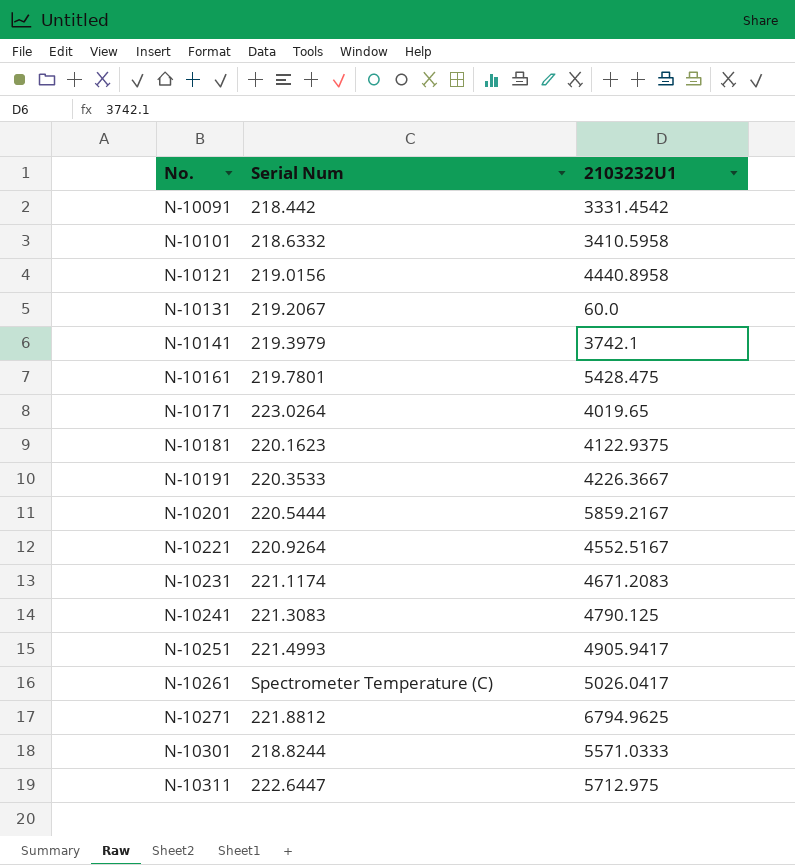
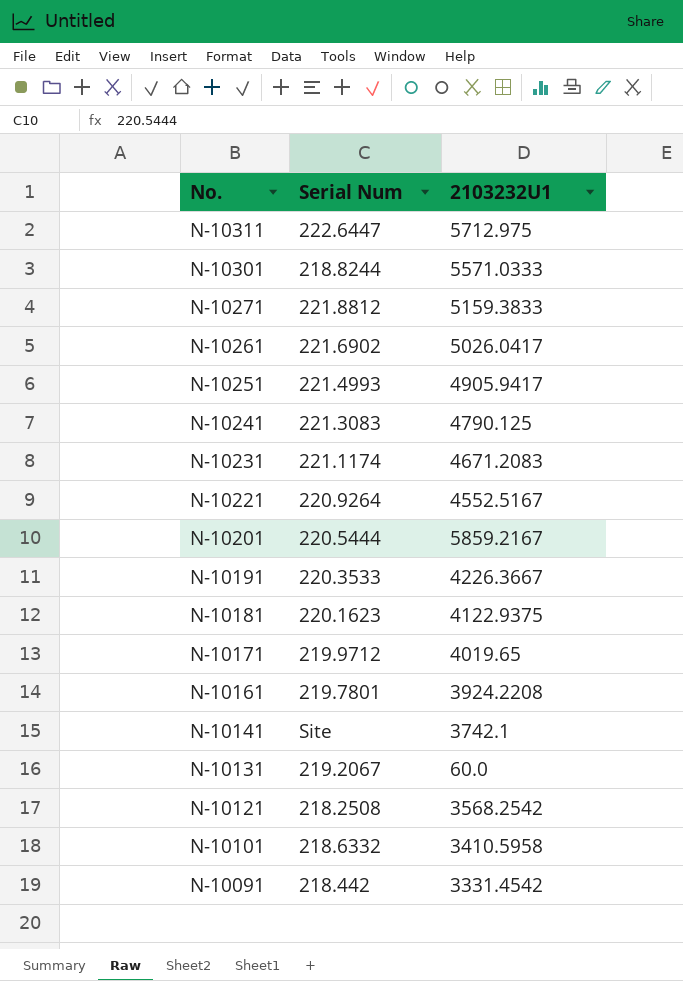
row order: No. ascending -> No. descending
N-10271 | 2103232U1: 6794.9625 -> 5159.3833
N-10261 | Serial Num: Spectrometer Temperature (C) -> 221.6902
N-10171 | Serial Num: 223.0264 -> 219.9712
N-10161 | 2103232U1: 5428.475 -> 3924.2208
N-10141 | Serial Num: 219.3979 -> Site
N-10121 | Serial Num: 219.0156 -> 218.2508
N-10121 | 2103232U1: 4440.8958 -> 3568.2542

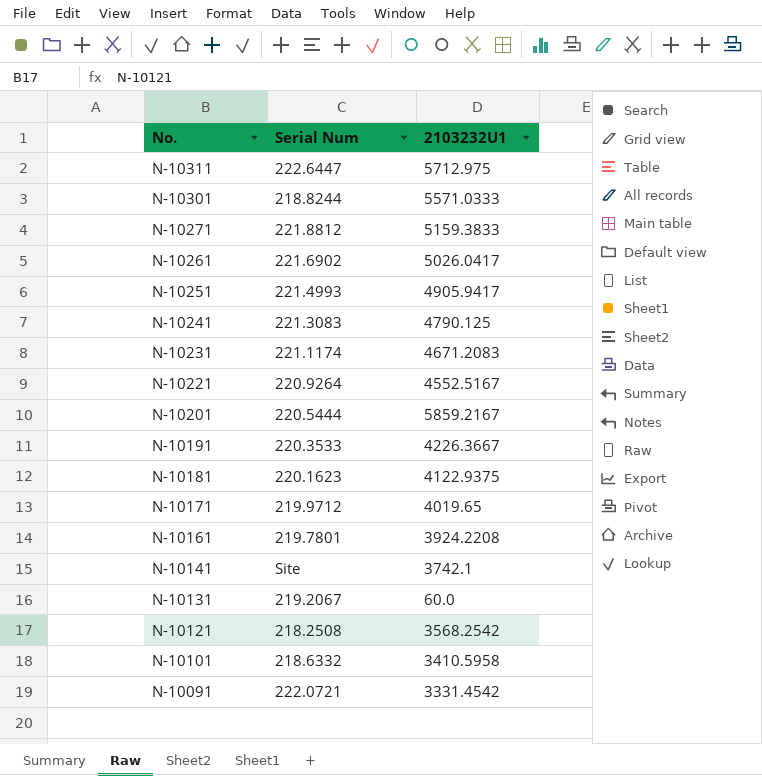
N-10091 | Serial Num: 218.442 -> 222.0721

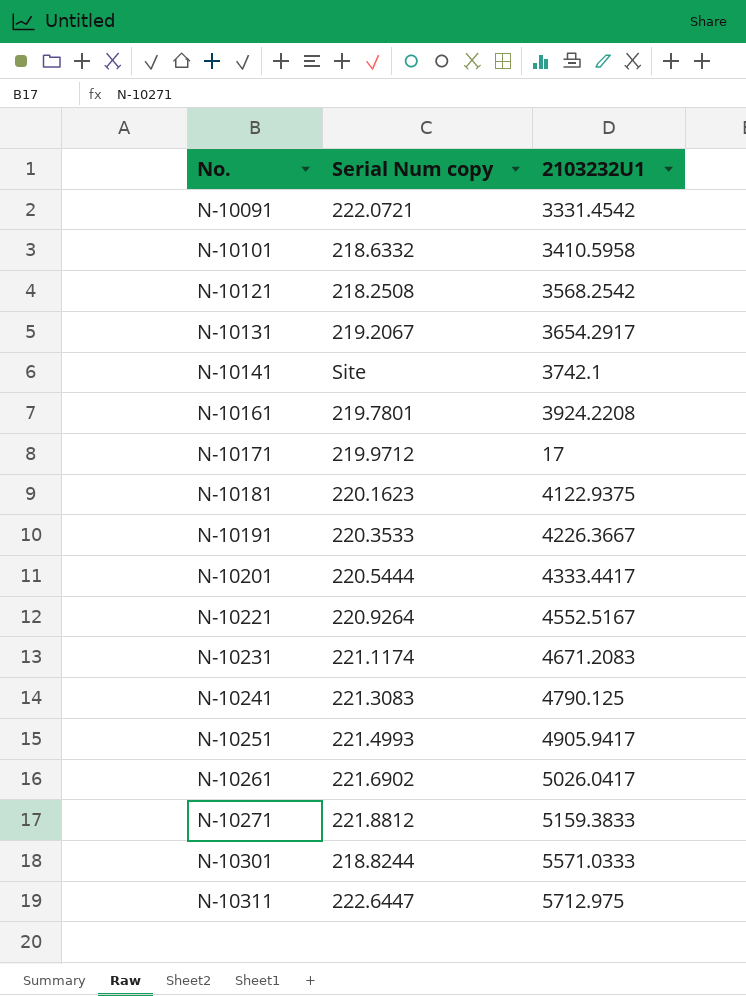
row order: No. descending -> No. ascending
column name: Serial Num -> Serial Num copy
N-10131 | 2103232U1: 60.0 -> 3654.2917
N-10171 | 2103232U1: 4019.65 -> 17
N-10201 | 2103232U1: 5859.2167 -> 4333.4417

